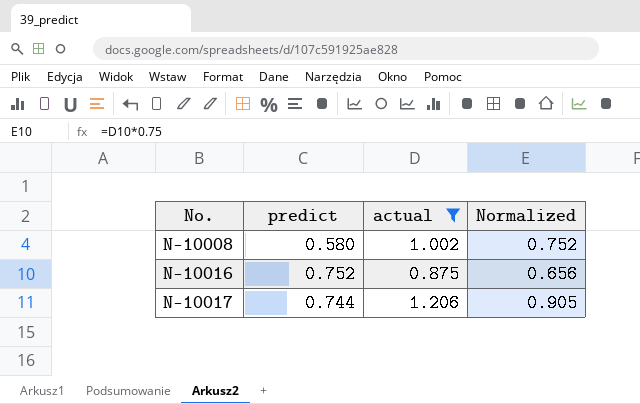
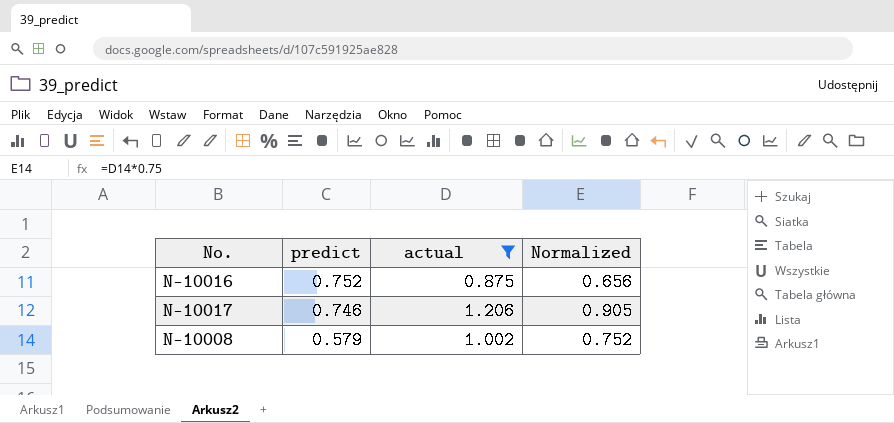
row order: No. ascending -> predict descending
N-10017 | predict: 0.744 -> 0.746
N-10008 | predict: 0.580 -> 0.579

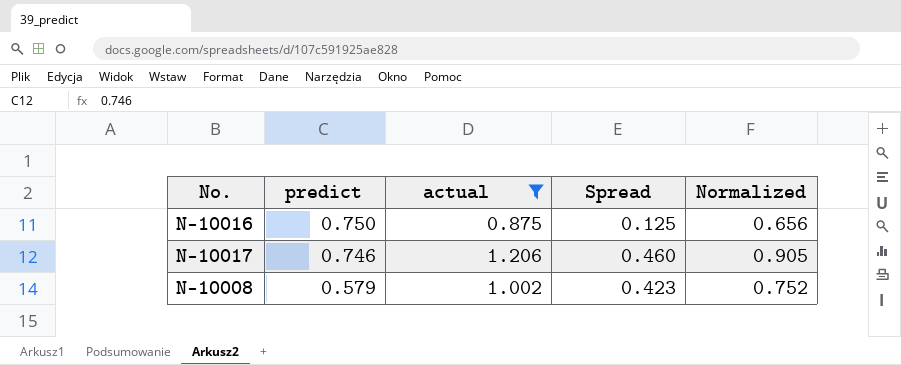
column Spread | formula: none -> [actual] - [predict]
N-10016 | predict: 0.752 -> 0.750

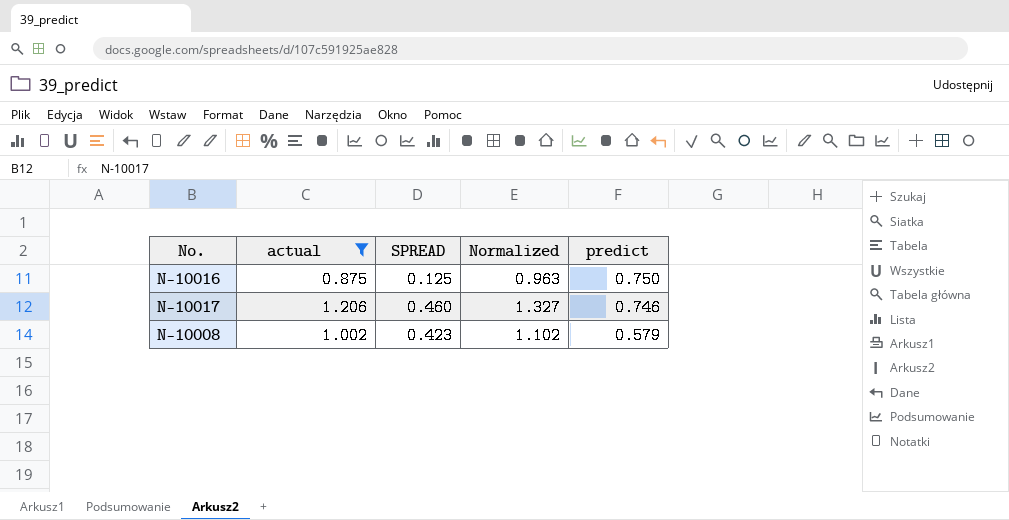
column name: Spread -> SPREAD
column Normalized | formula: [actual] * 0.75 -> [actual] * 1.1
column predict | position: 2 -> 5

